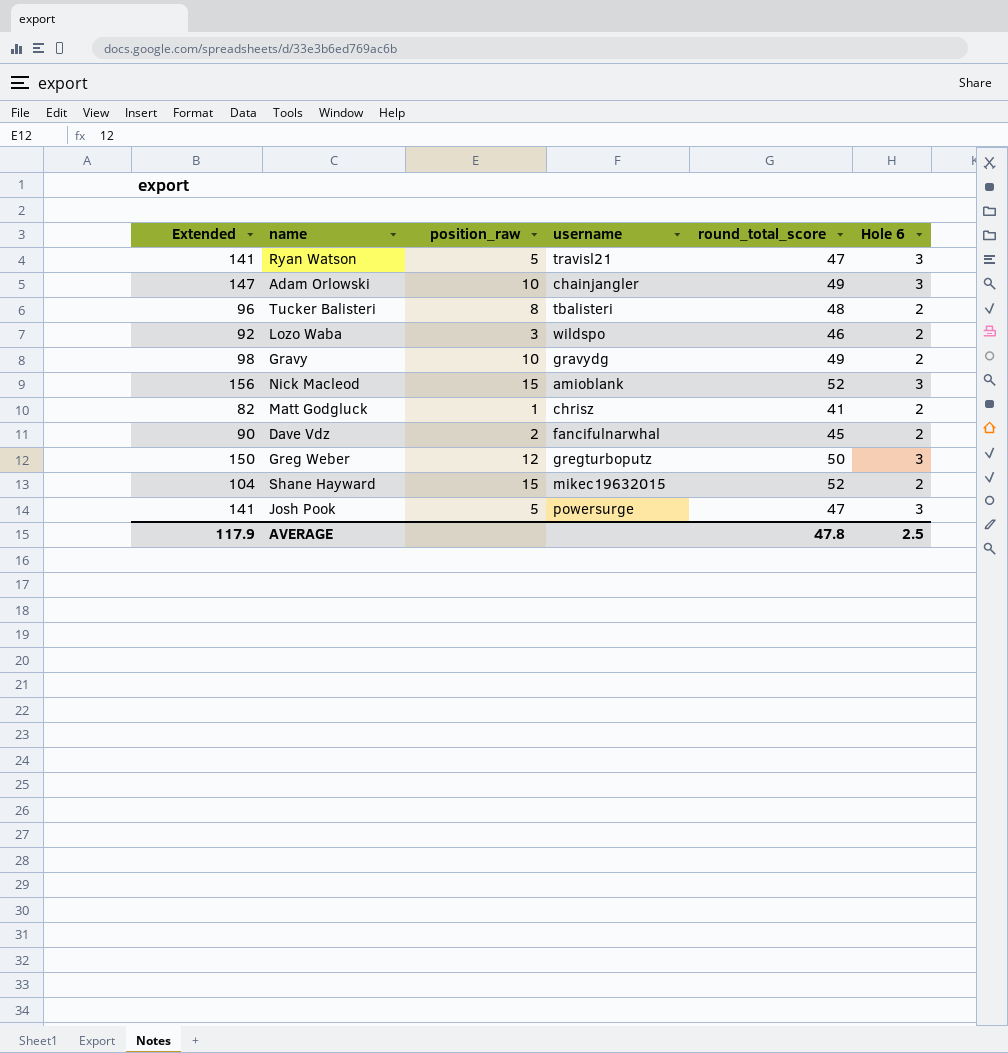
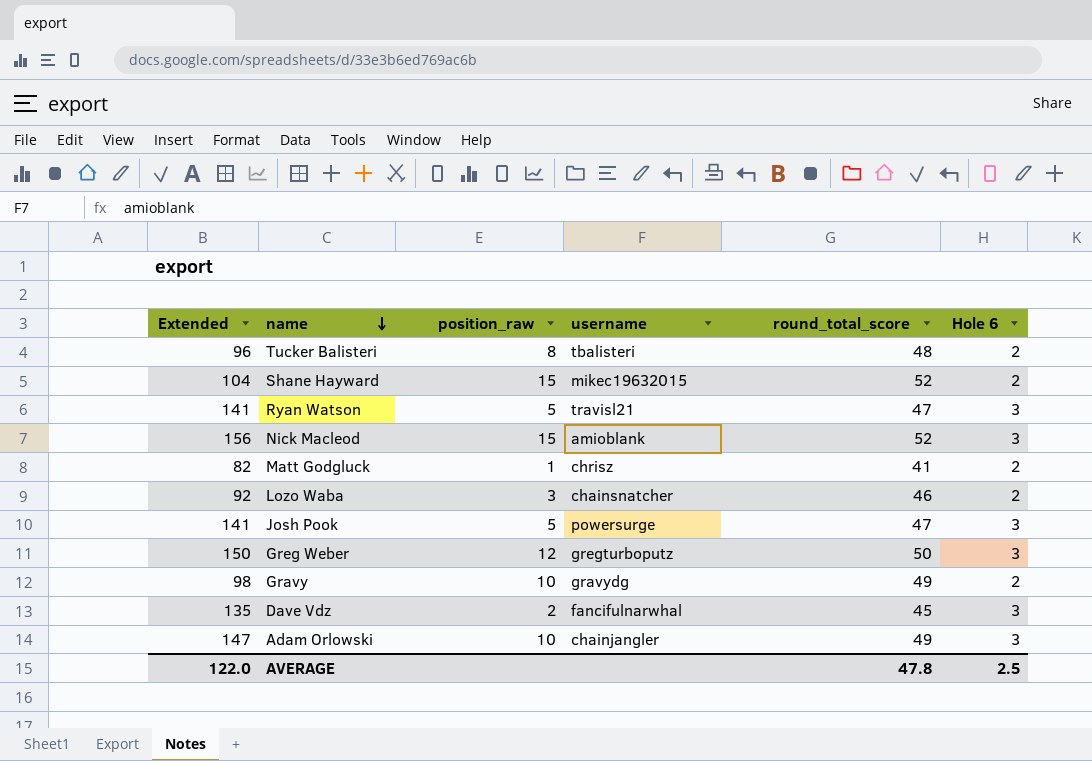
row order: none -> name descending
Lozo Waba | username: wildspo -> chainsnatcher
Dave Vdz | Extended: 90 -> 135
Dave Vdz | Hole 6: 2 -> 3
AVERAGE | Extended: 117.9 -> 122.0

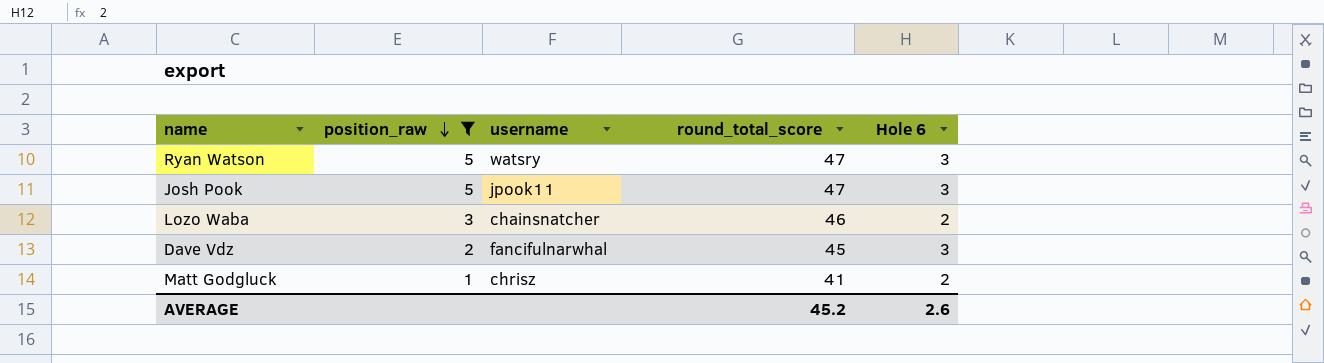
filter: none -> position_raw <= 5
row order: name descending -> position_raw descending
column Extended | formula: [round_total_score] * [Hole 6] -> none
Ryan Watson | username: travisl21 -> watsry
Josh Pook | username: powersurge -> jpook11
AVERAGE | round_total_score: 47.8 -> 45.2
AVERAGE | Hole 6: 2.5 -> 2.6

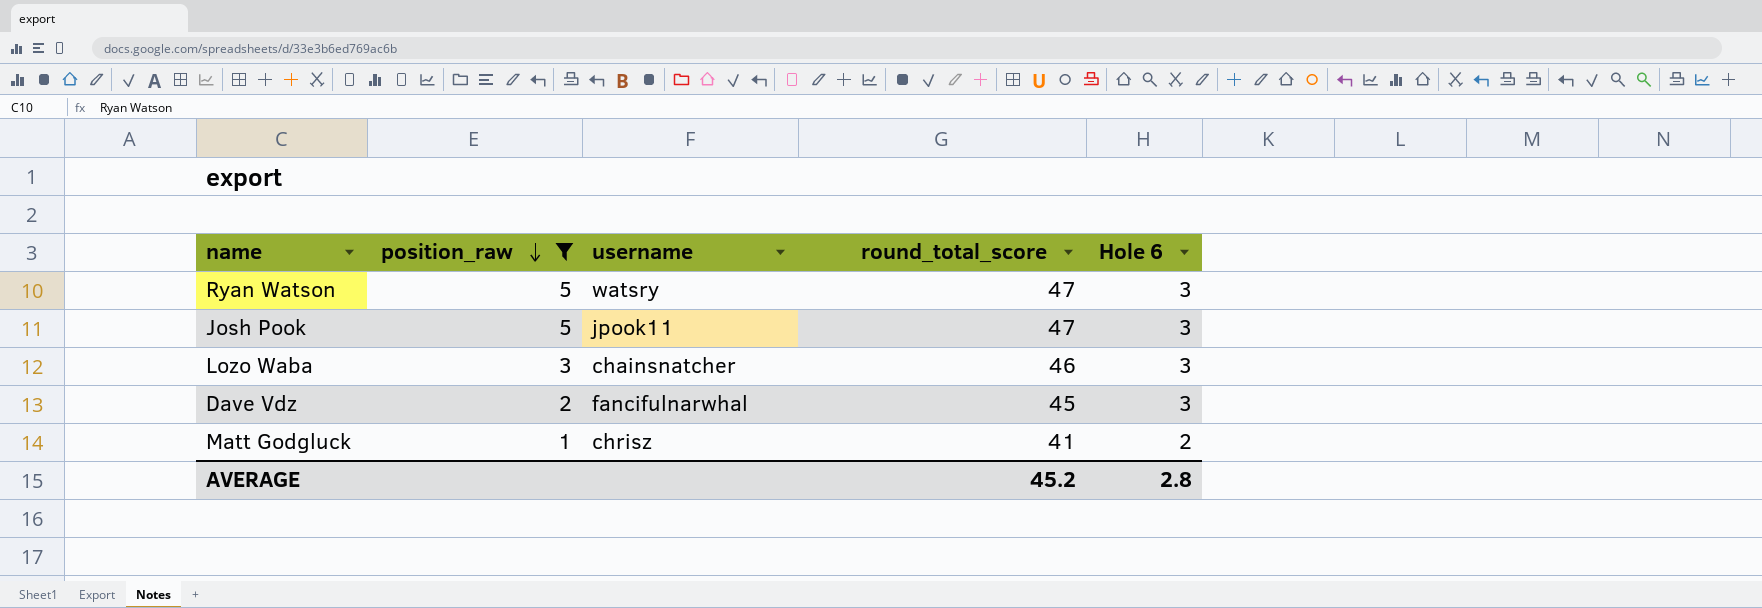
Lozo Waba | Hole 6: 2 -> 3
AVERAGE | Hole 6: 2.6 -> 2.8

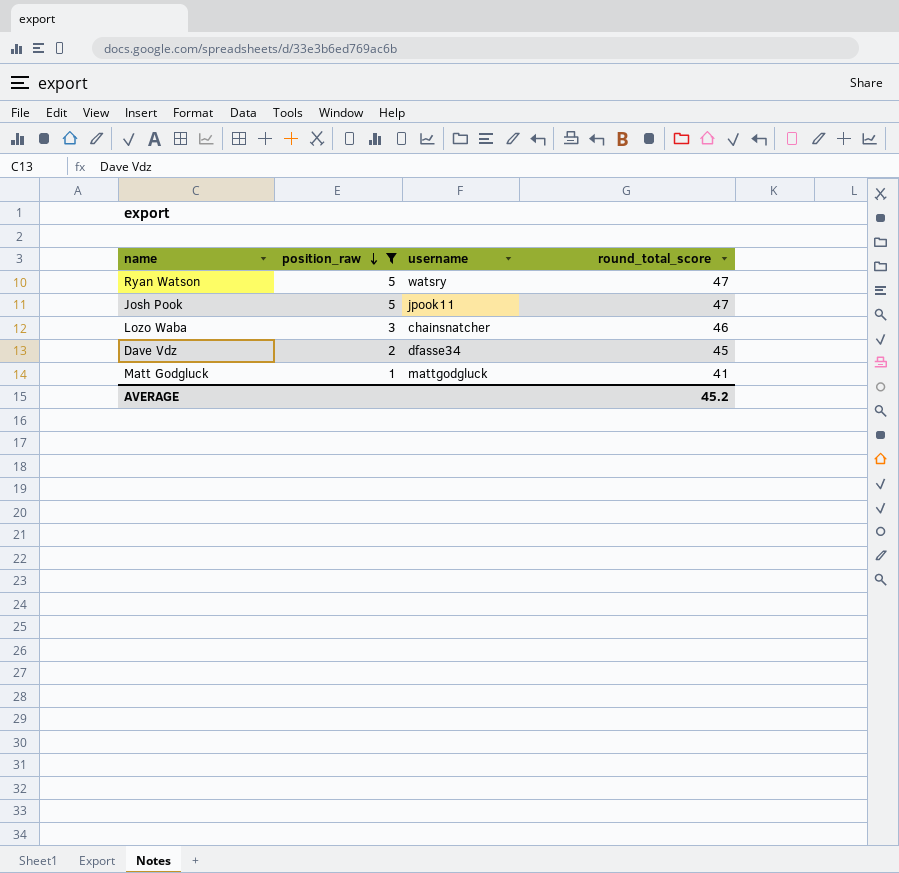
column Hole 6 | position: 5 -> none
Dave Vdz | username: fancifulnarwhal -> dfasse34
Matt Godgluck | username: chrisz -> mattgodgluck

